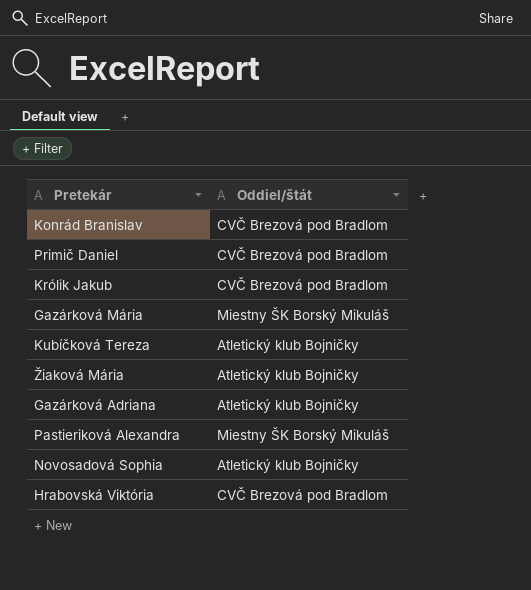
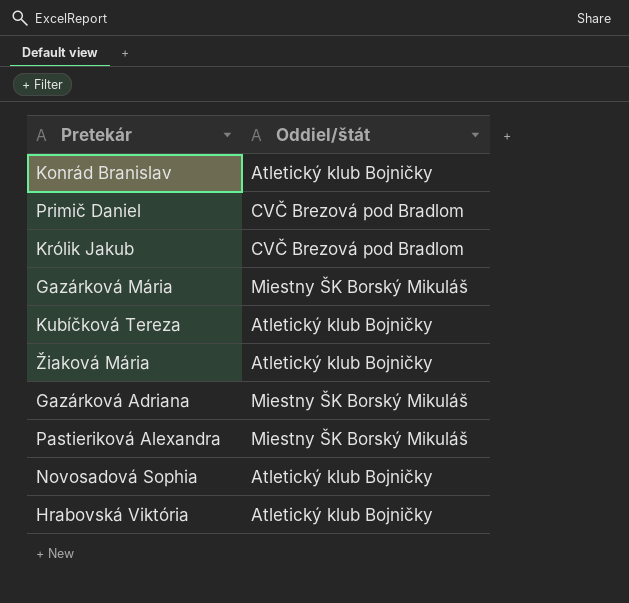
Konrád Branislav | Oddiel/štát: CVČ Brezová pod Bradlom -> Atletický klub Bojničky
Gazárková Adriana | Oddiel/štát: Atletický klub Bojničky -> Miestny ŠK Borský Mikuláš
Hrabovská Viktória | Oddiel/štát: CVČ Brezová pod Bradlom -> Atletický klub Bojničky

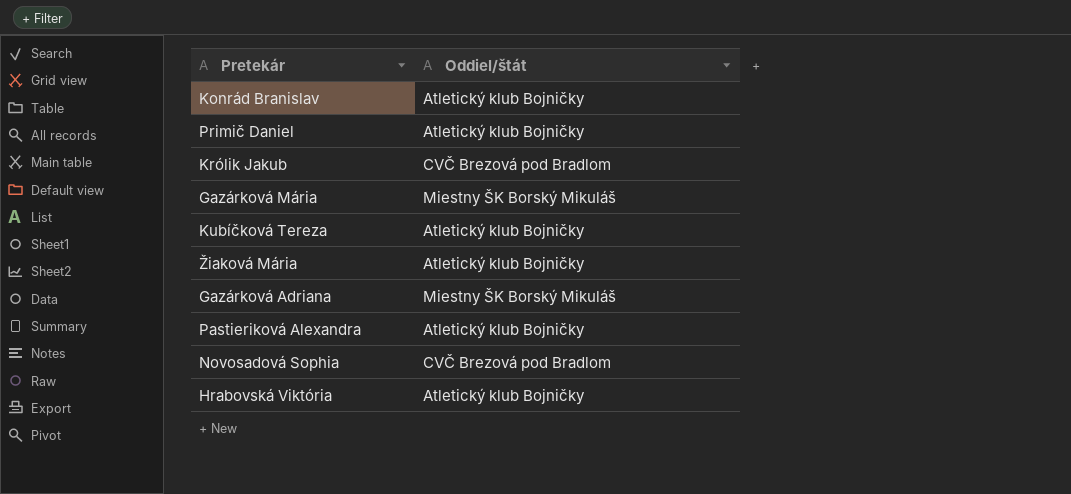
Primič Daniel | Oddiel/štát: CVČ Brezová pod Bradlom -> Atletický klub Bojničky
Pastieriková Alexandra | Oddiel/štát: Miestny ŠK Borský Mikuláš -> Atletický klub Bojničky
Novosadová Sophia | Oddiel/štát: Atletický klub Bojničky -> CVČ Brezová pod Bradlom

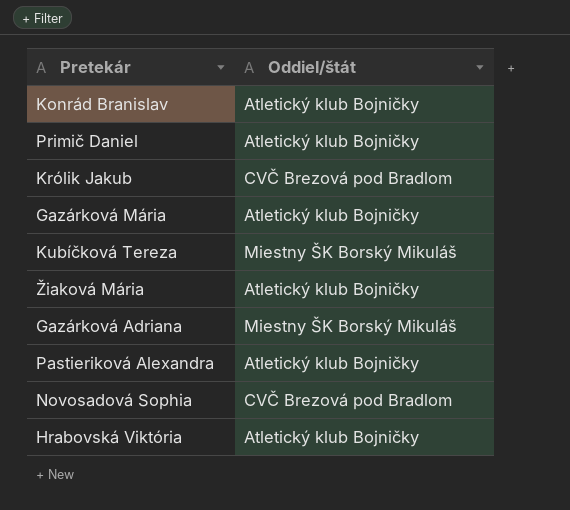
Gazárková Mária | Oddiel/štát: Miestny ŠK Borský Mikuláš -> Atletický klub Bojničky
Kubíčková Tereza | Oddiel/štát: Atletický klub Bojničky -> Miestny ŠK Borský Mikuláš

